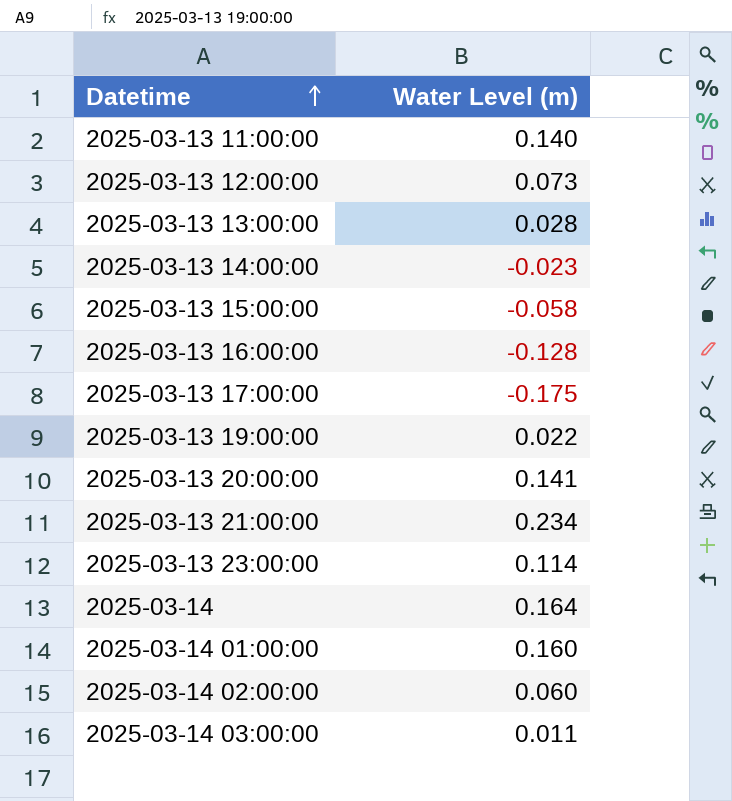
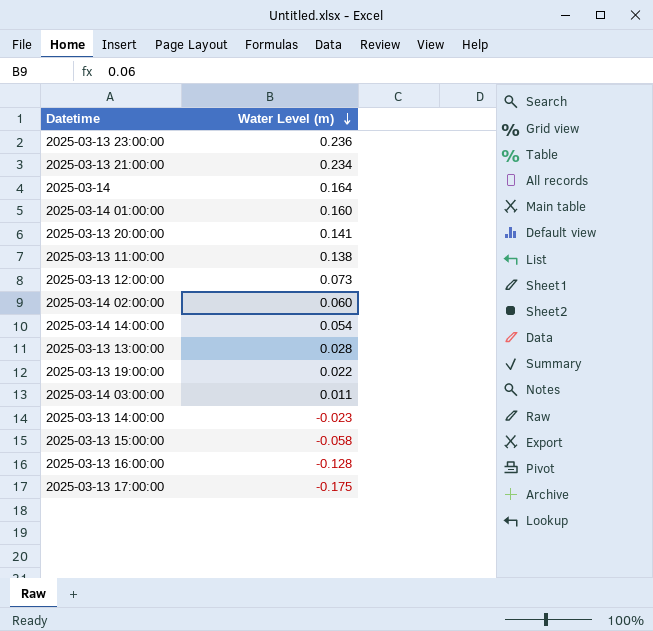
row order: Datetime ascending -> Water Level (m) descending
2025-03-13 23:00:00 | Water Level (m): 0.114 -> 0.236
2025-03-13 11:00:00 | Water Level (m): 0.140 -> 0.138
row 2025-03-14 14:00:00: none -> 0.054

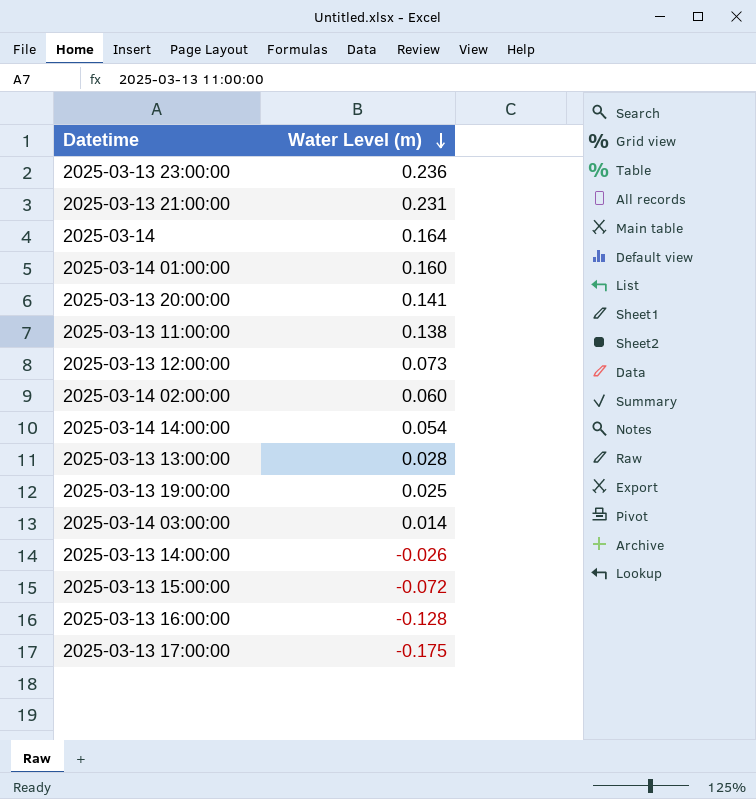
2025-03-13 21:00:00 | Water Level (m): 0.234 -> 0.231
2025-03-13 19:00:00 | Water Level (m): 0.022 -> 0.025
2025-03-14 03:00:00 | Water Level (m): 0.011 -> 0.014
2025-03-13 14:00:00 | Water Level (m): -0.023 -> -0.026
2025-03-13 15:00:00 | Water Level (m): -0.058 -> -0.072

